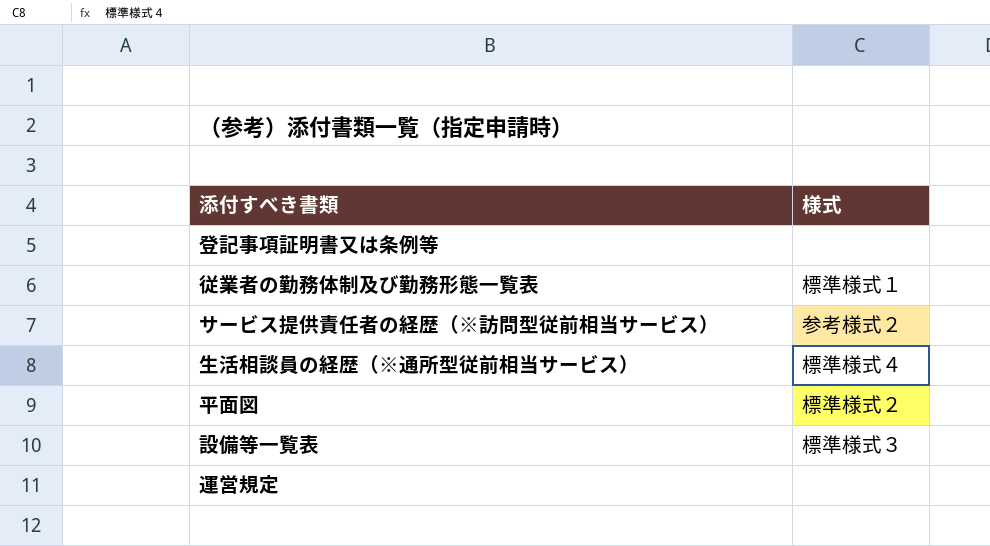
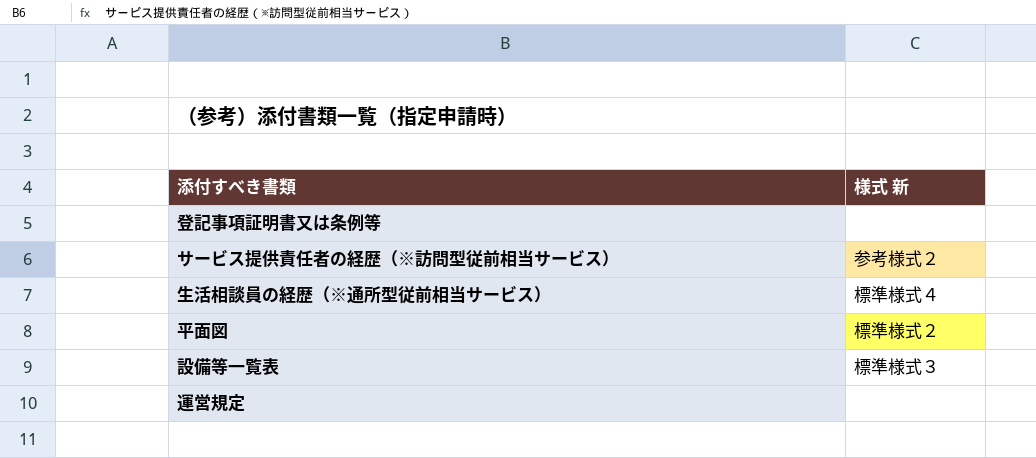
column name: 様式 -> 様式 新
row 従業者の勤務体制及び勤務形態一覧表: 標準様式１ -> none

